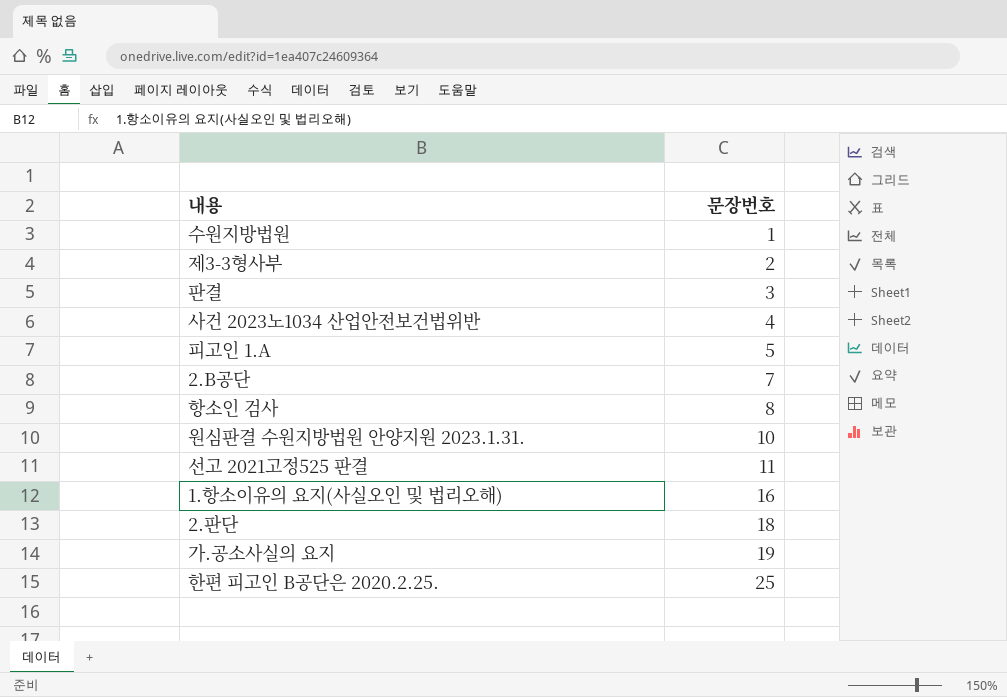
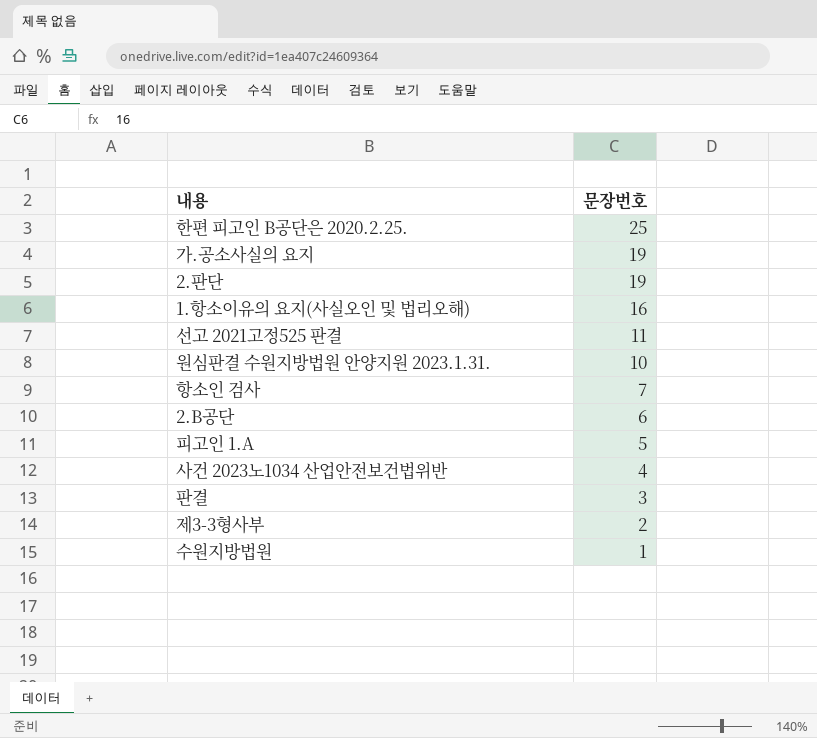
row order: 문장번호 ascending -> 문장번호 descending
2.판단 | 문장번호: 18 -> 19
항소인 검사 | 문장번호: 8 -> 7
2.B공단 | 문장번호: 7 -> 6

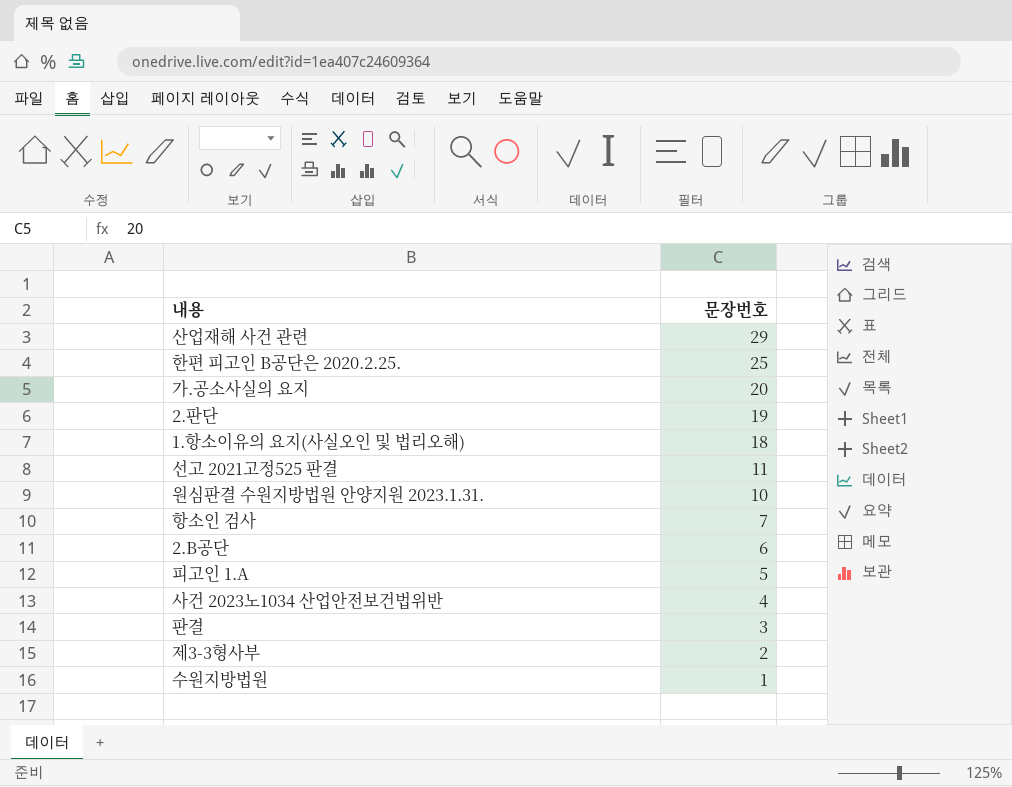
row 산업재해 사건 관련: none -> 29
가.공소사실의 요지 | 문장번호: 19 -> 20
1.항소이유의 요지(사실오인 및 법리오해) | 문장번호: 16 -> 18

